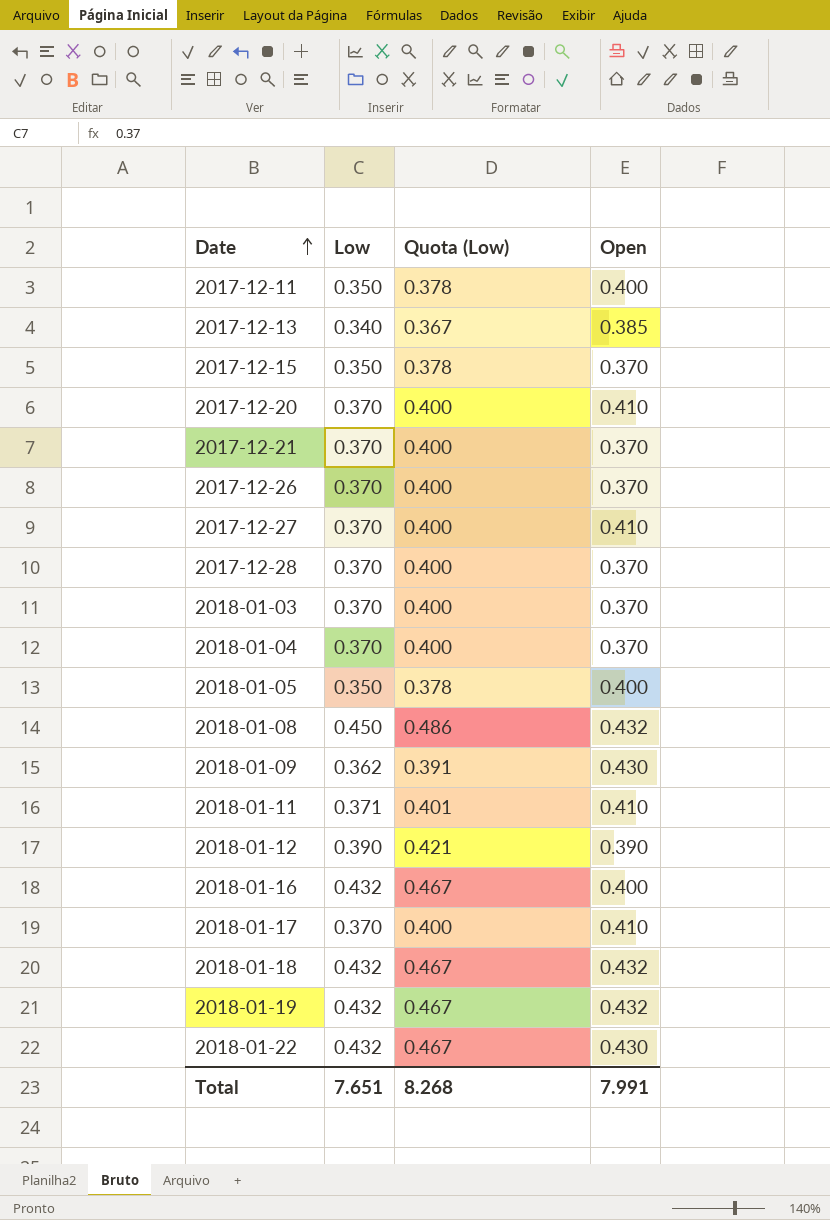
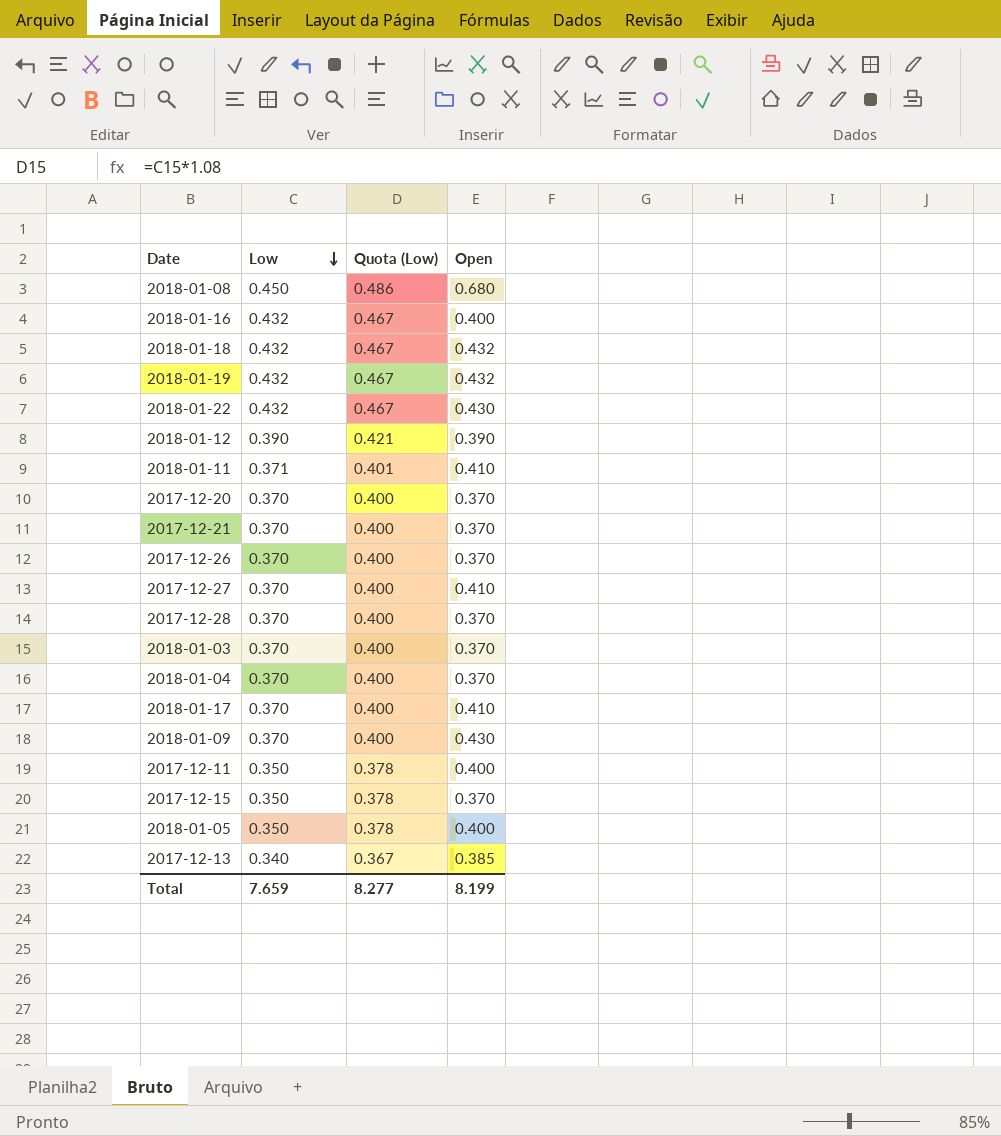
row order: Date ascending -> Low descending
2018-01-08 | Open: 0.432 -> 0.680
2017-12-20 | Open: 0.410 -> 0.370
2018-01-09 | Low: 0.362 -> 0.370
2018-01-09 | Quota (Low): 0.391 -> 0.400
Total | Low: 7.651 -> 7.659
Total | Quota (Low): 8.268 -> 8.277
Total | Open: 7.991 -> 8.199

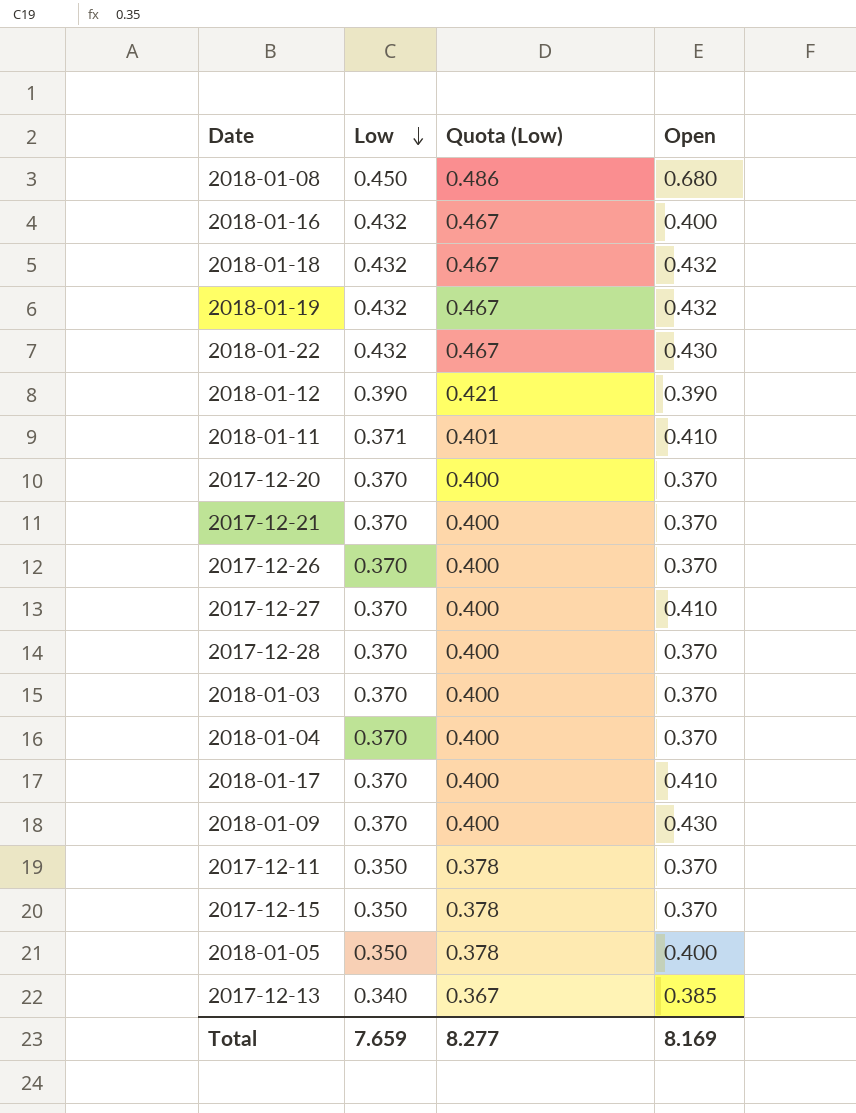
2017-12-11 | Open: 0.400 -> 0.370
Total | Open: 8.199 -> 8.169

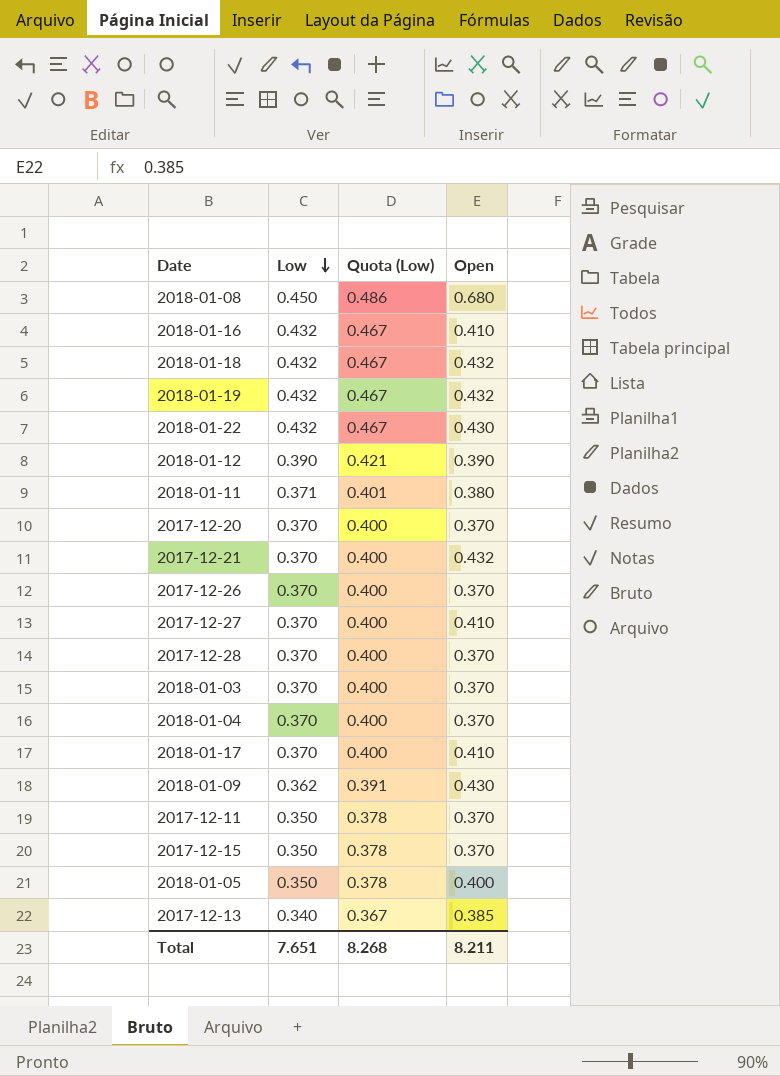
2018-01-16 | Open: 0.400 -> 0.410
2018-01-11 | Open: 0.410 -> 0.380
2017-12-21 | Open: 0.370 -> 0.432
2018-01-09 | Low: 0.370 -> 0.362
2018-01-09 | Quota (Low): 0.400 -> 0.391
Total | Low: 7.659 -> 7.651
Total | Quota (Low): 8.277 -> 8.268
Total | Open: 8.169 -> 8.211

